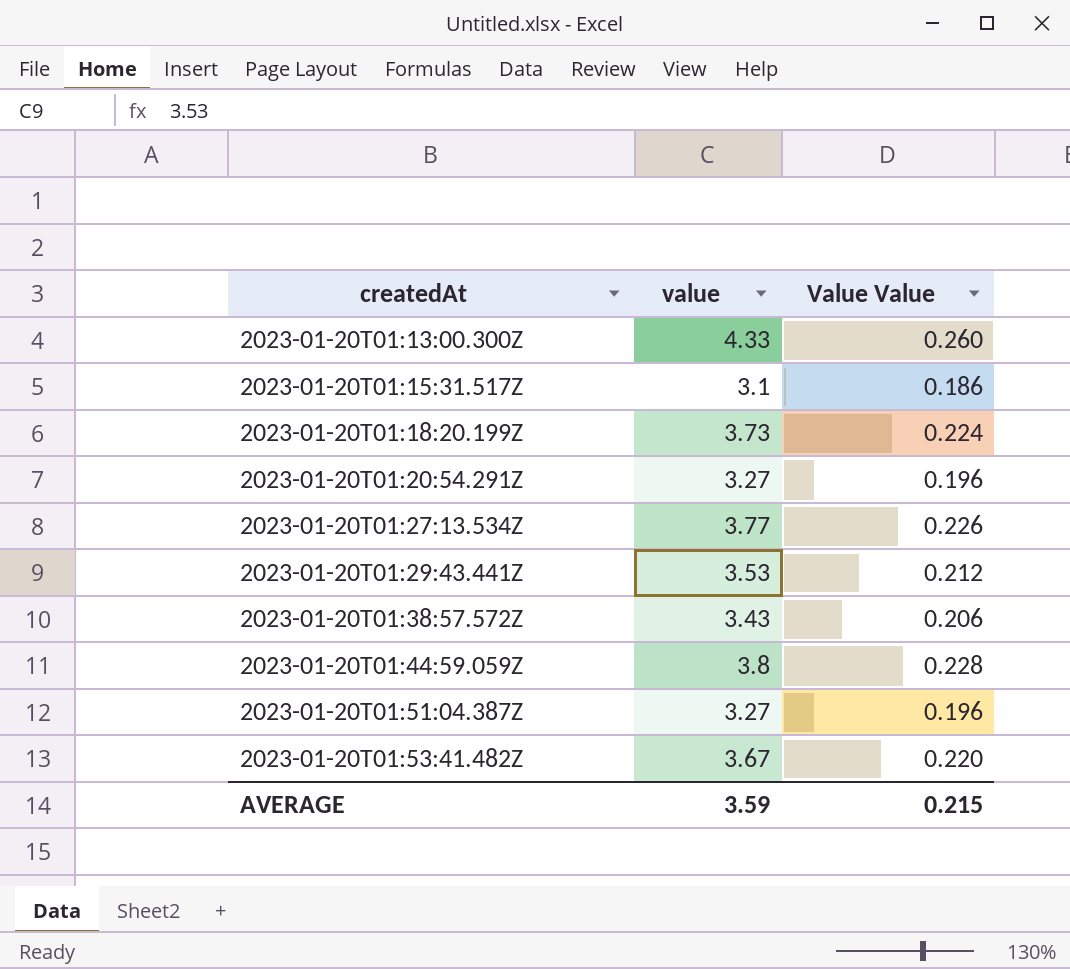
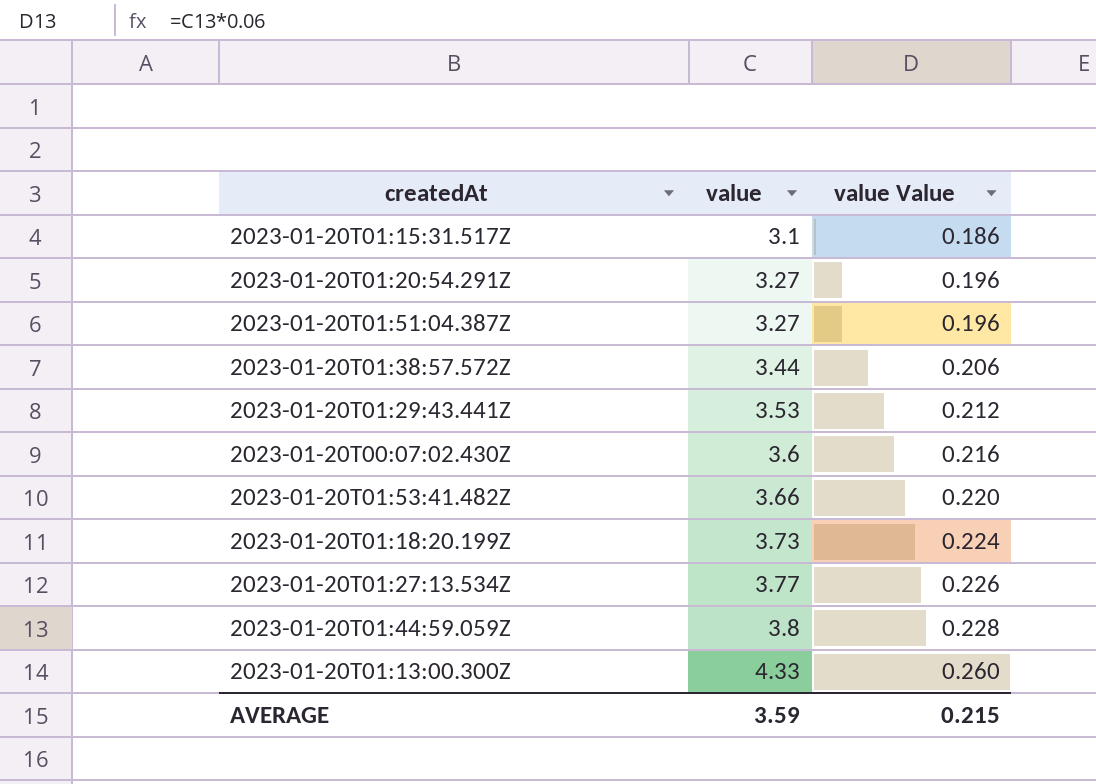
row order: createdAt ascending -> value ascending
column name: Value Value -> value Value
2023-01-20T01:38:57.572Z | value: 3.43 -> 3.44
row 2023-01-20T00:07:02.430Z: none -> 3.6 | 0.216
2023-01-20T01:53:41.482Z | value: 3.67 -> 3.66

